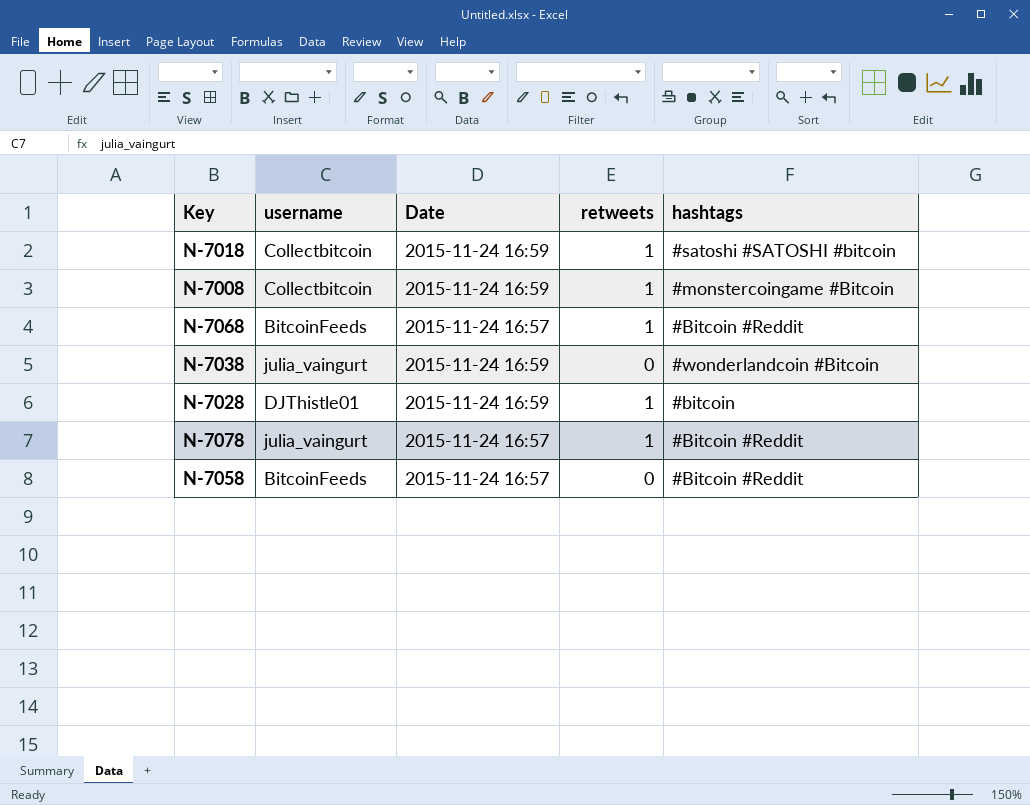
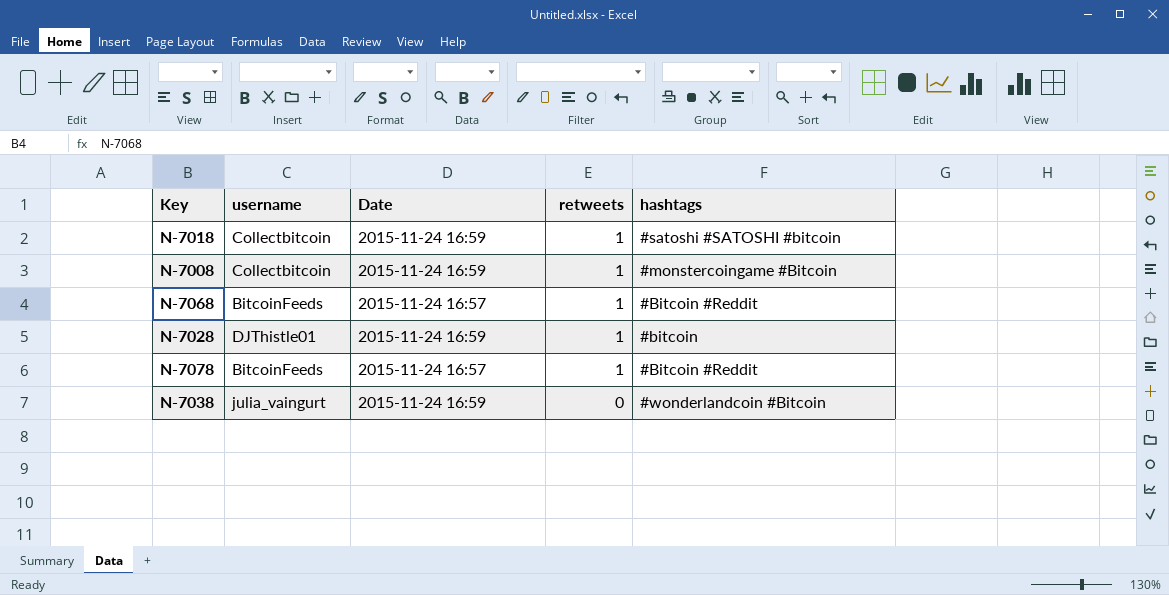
row order: none -> retweets descending
row N-7058: BitcoinFeeds | 2015-11-24 16:57 | 0 | #Bitcoin #Reddit -> none
N-7078 | username: julia_vaingurt -> BitcoinFeeds

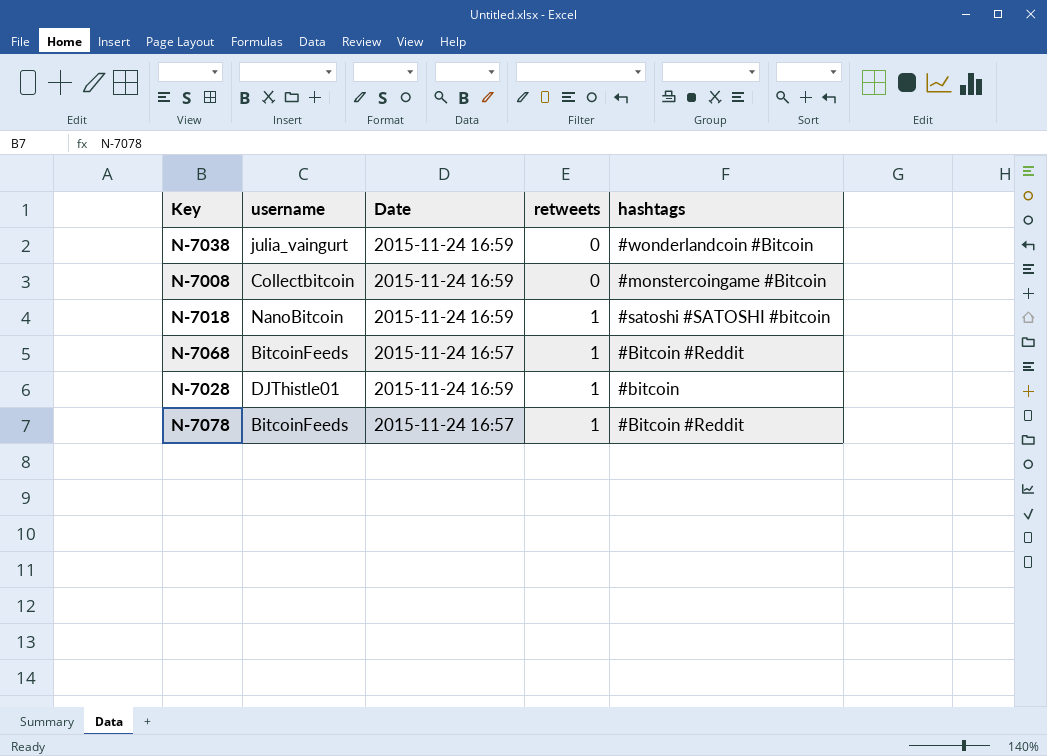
row order: retweets descending -> retweets ascending
N-7008 | retweets: 1 -> 0
N-7018 | username: Collectbitcoin -> NanoBitcoin

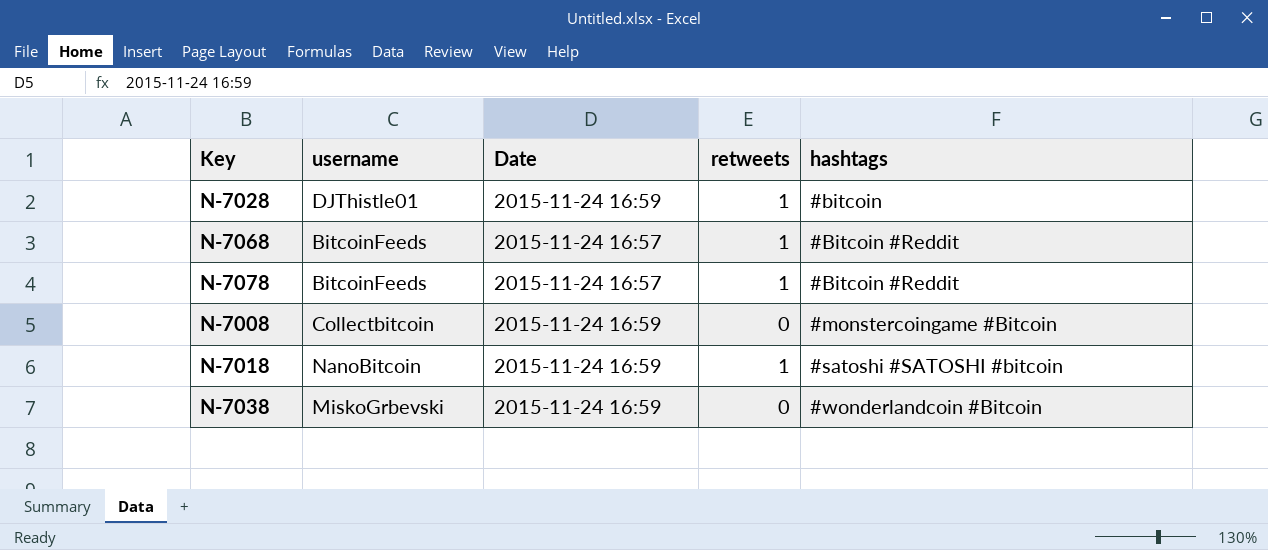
row order: retweets ascending -> hashtags ascending
N-7038 | username: julia_vaingurt -> MiskoGrbevski

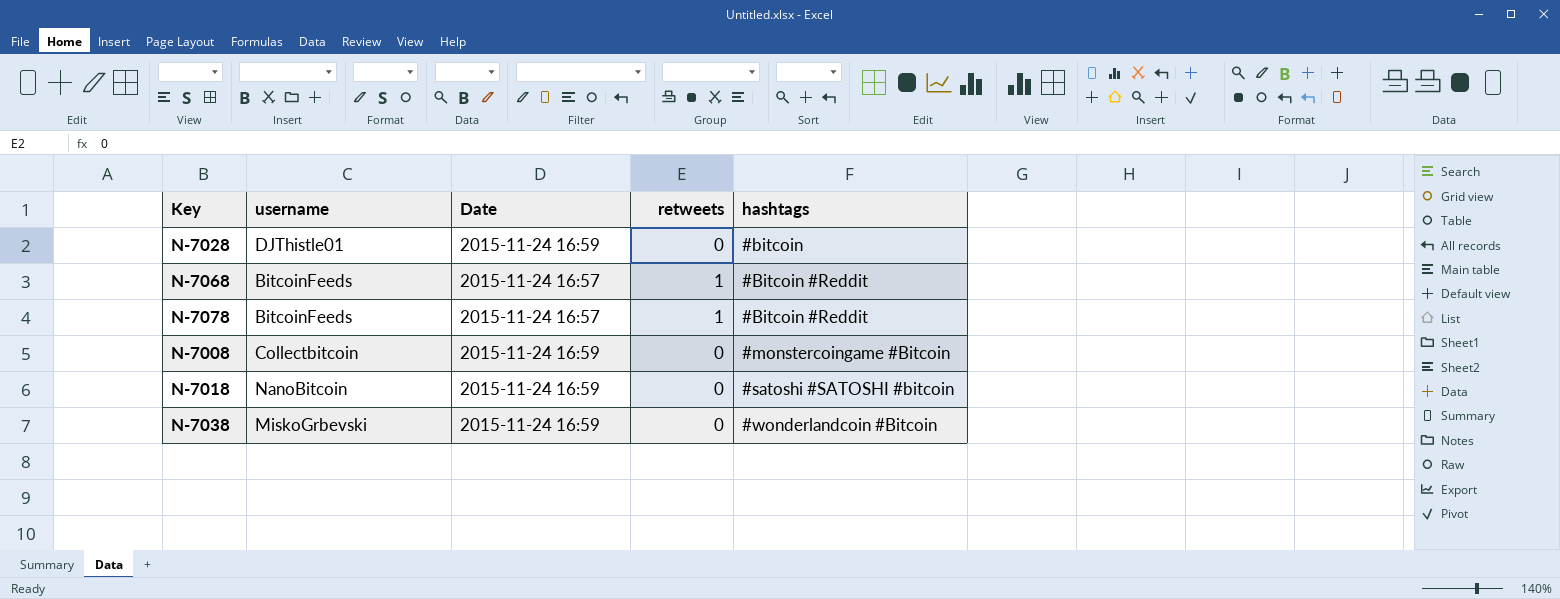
N-7028 | retweets: 1 -> 0
N-7018 | retweets: 1 -> 0

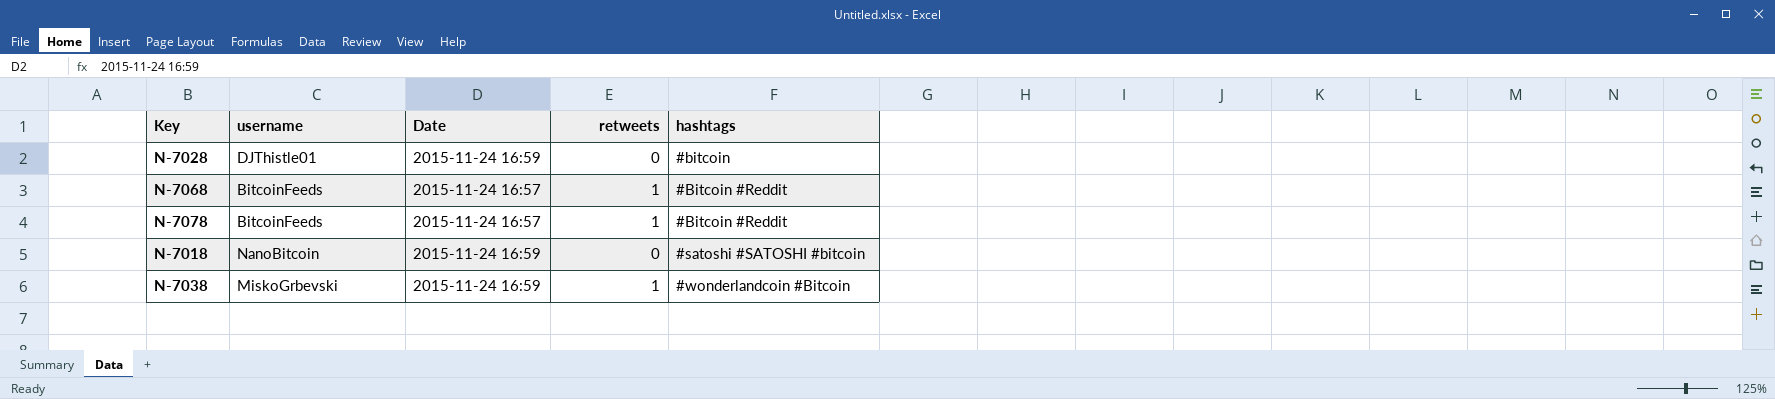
row N-7008: Collectbitcoin | 2015-11-24 16:59 | 0 | #monstercoingame #Bitcoin -> none
N-7038 | retweets: 0 -> 1

